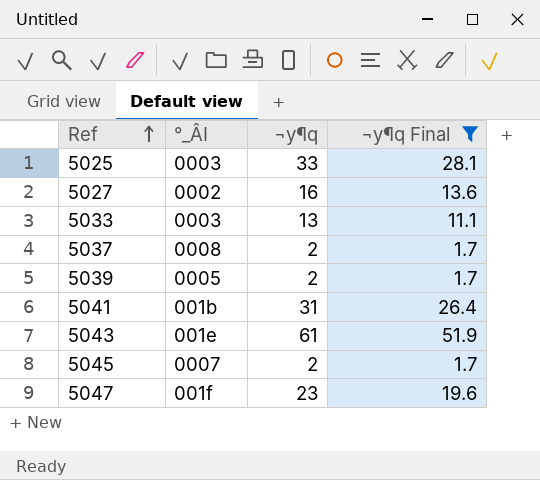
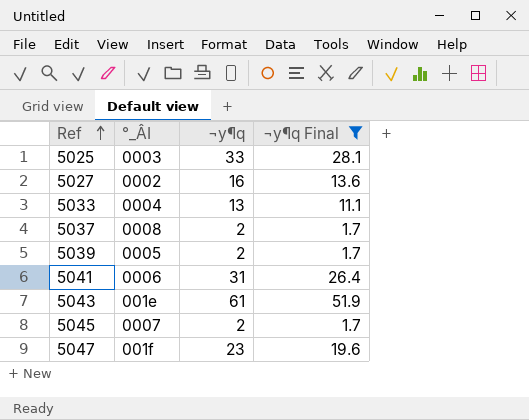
5033 | °_ÂI: 0003 -> 0004
5041 | °_ÂI: 001b -> 0006

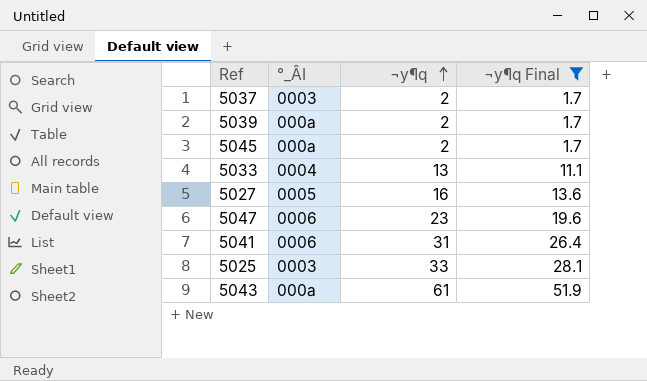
row order: Ref ascending -> ¬y¶q ascending
5037 | °_ÂI: 0008 -> 0003
5039 | °_ÂI: 0005 -> 000a
5045 | °_ÂI: 0007 -> 000a
5027 | °_ÂI: 0002 -> 0005
5047 | °_ÂI: 001f -> 0006
5043 | °_ÂI: 001e -> 000a

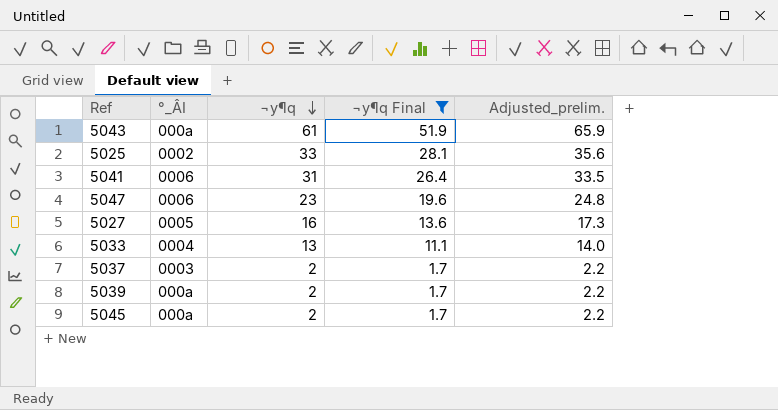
row order: ¬y¶q ascending -> ¬y¶q descending
column Adjusted_prelim. | formula: none -> [¬y¶q] * 1.08
5025 | °_ÂI: 0003 -> 0002

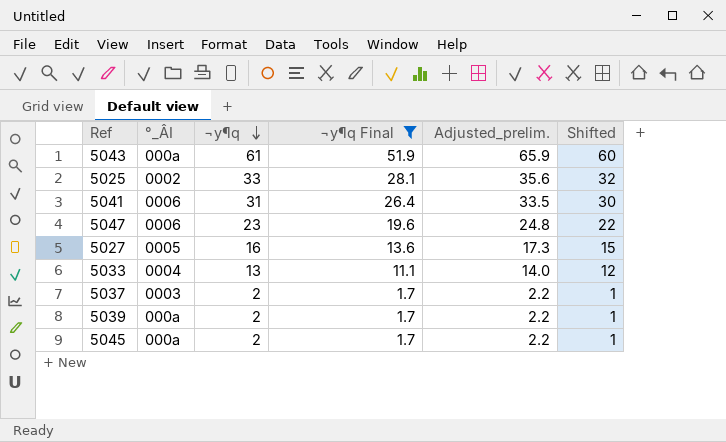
column Shifted | formula: none -> [¬y¶q] - 1

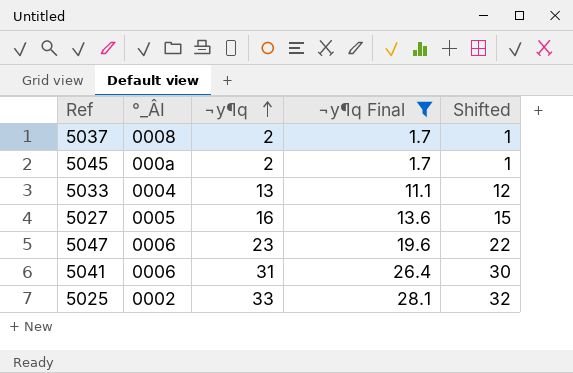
row order: ¬y¶q descending -> ¬y¶q ascending
column Adjusted_prelim. | formula: [¬y¶q] * 1.08 -> none
row 5043: 000a | 61 | 51.9 | 65.9 | 60 -> none
row 5039: 000a | 2 | 1.7 | 2.2 | 1 -> none
5037 | °_ÂI: 0003 -> 0008

